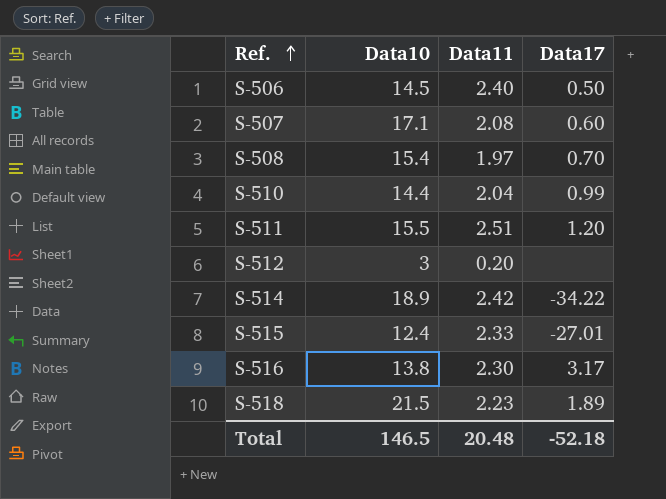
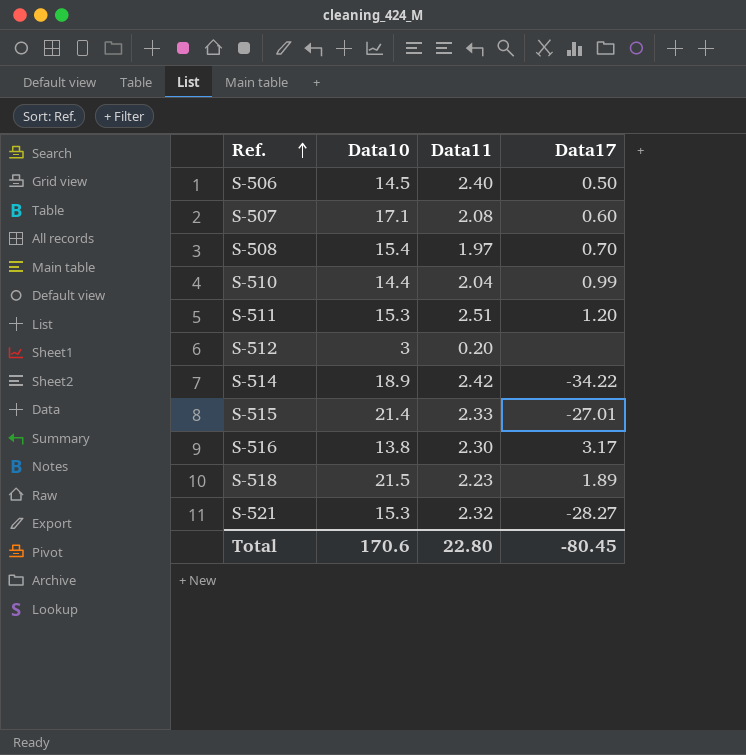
S-511 | Data10: 15.5 -> 15.3
S-515 | Data10: 12.4 -> 21.4
row S-521: none -> 15.3 | 2.32 | -28.27
Total | Data10: 146.5 -> 170.6
Total | Data11: 20.48 -> 22.80
Total | Data17: -52.18 -> -80.45

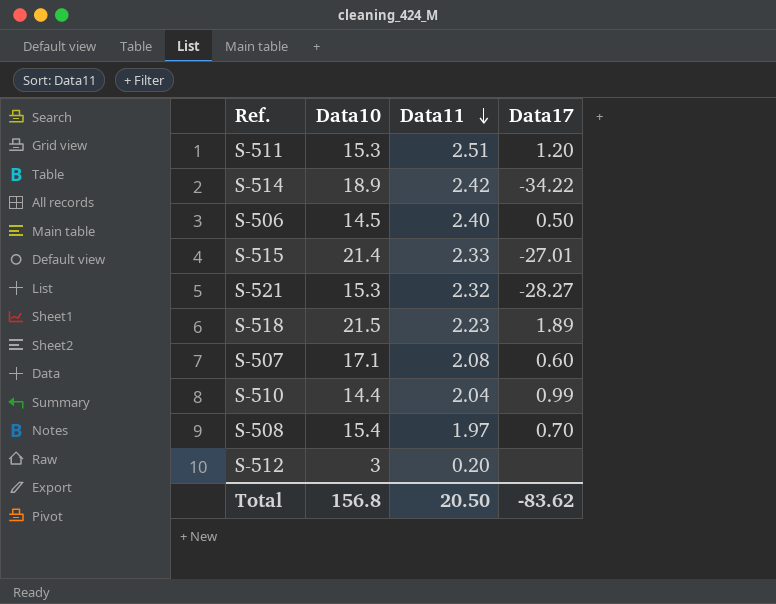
row order: Ref. ascending -> Data11 descending
row S-516: 13.8 | 2.30 | 3.17 -> none
Total | Data10: 170.6 -> 156.8
Total | Data11: 22.80 -> 20.50
Total | Data17: -80.45 -> -83.62

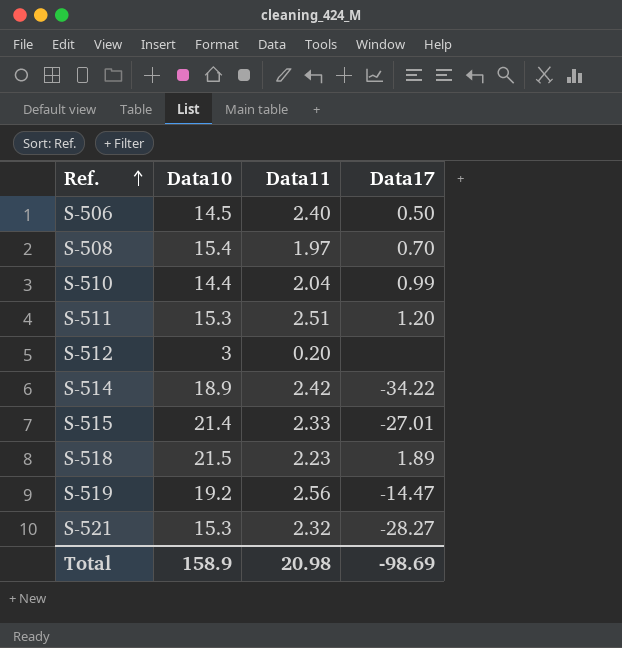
row order: Data11 descending -> Ref. ascending
row S-507: 17.1 | 2.08 | 0.60 -> none
row S-519: none -> 19.2 | 2.56 | -14.47
Total | Data10: 156.8 -> 158.9
Total | Data11: 20.50 -> 20.98
Total | Data17: -83.62 -> -98.69

